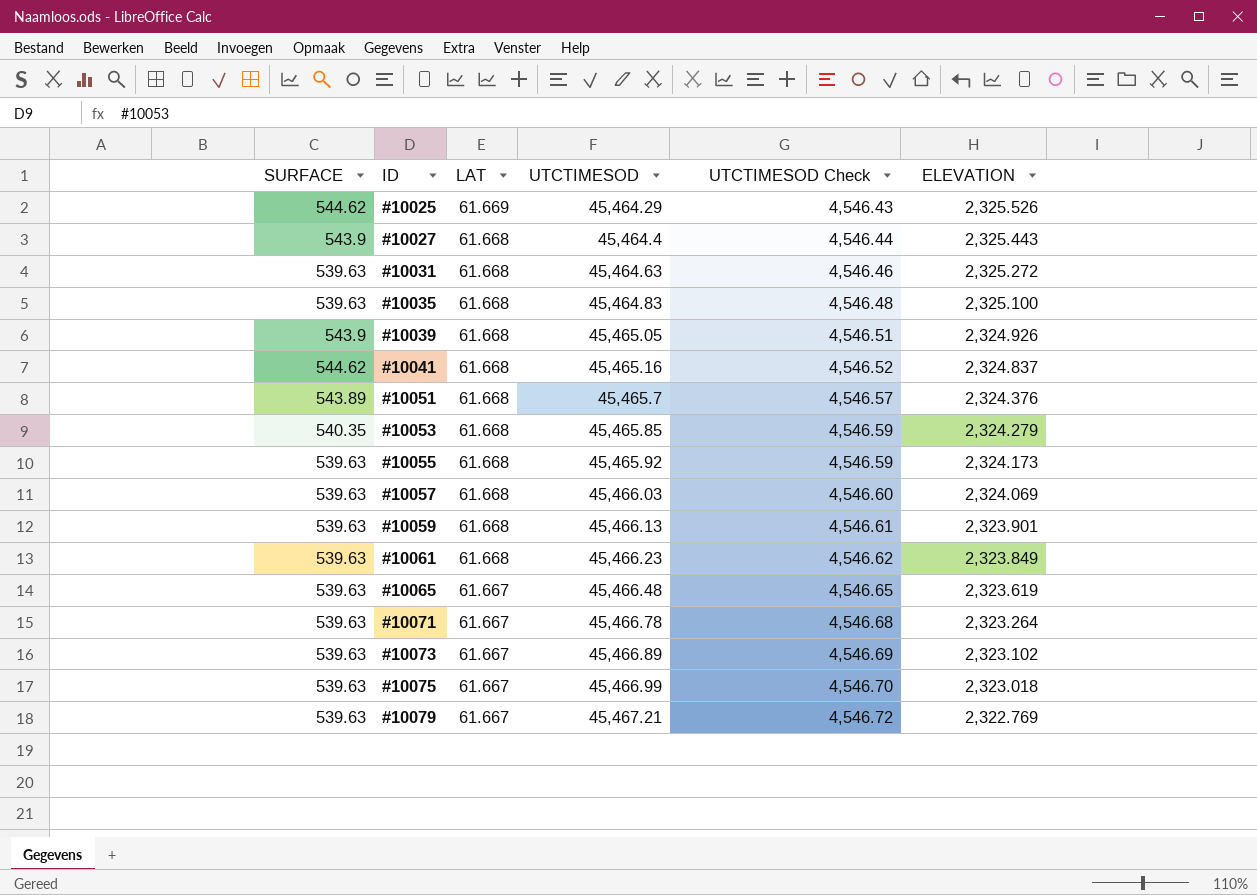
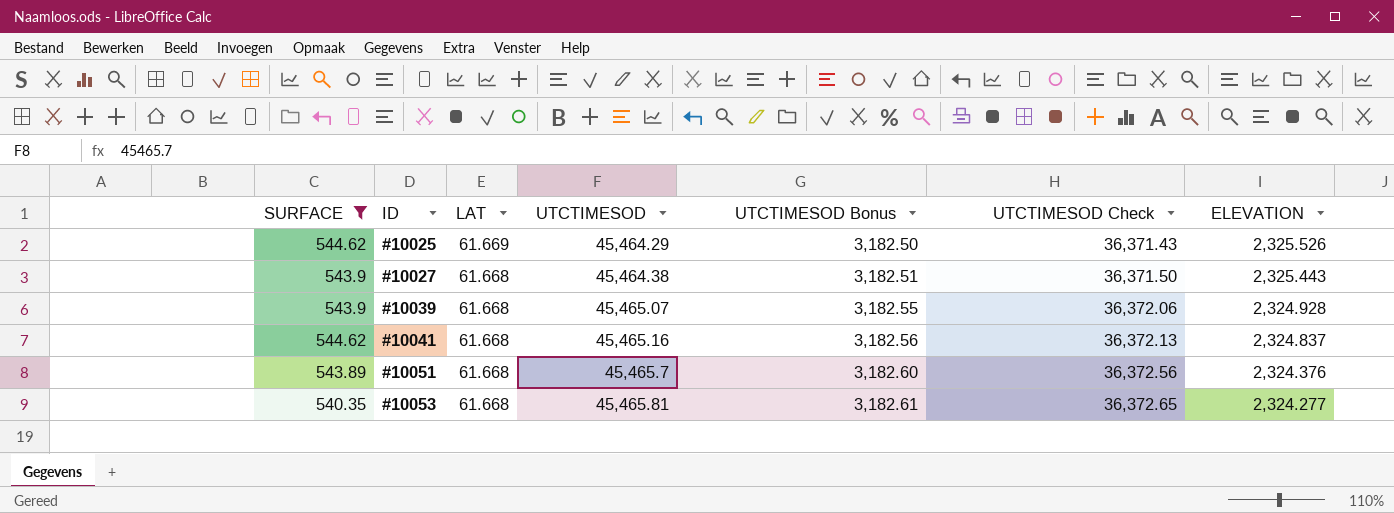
filter: none -> SURFACE != 539.63
column UTCTIMESOD Bonus | formula: none -> [UTCTIMESOD] * 0.07
column UTCTIMESOD Check | formula: [UTCTIMESOD] * 0.1 -> [UTCTIMESOD] * 0.8
#10027 | UTCTIMESOD: 45,464.4 -> 45,464.38
#10039 | UTCTIMESOD: 45,465.05 -> 45,465.07
#10039 | ELEVATION: 2,324.926 -> 2,324.928
#10053 | UTCTIMESOD: 45,465.85 -> 45,465.81
#10053 | ELEVATION: 2,324.279 -> 2,324.277

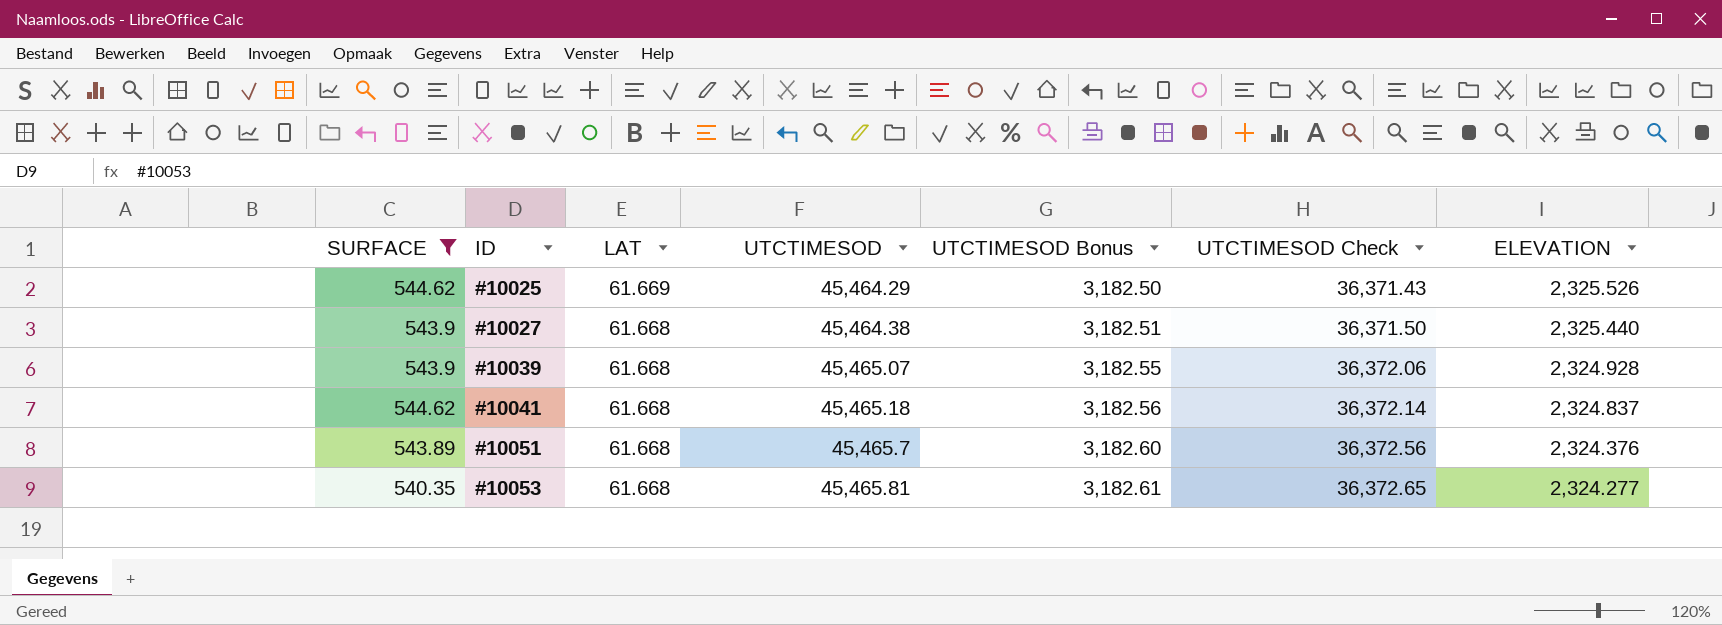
#10027 | ELEVATION: 2,325.443 -> 2,325.440
#10041 | UTCTIMESOD: 45,465.16 -> 45,465.18
#10041 | UTCTIMESOD Check: 36,372.13 -> 36,372.14

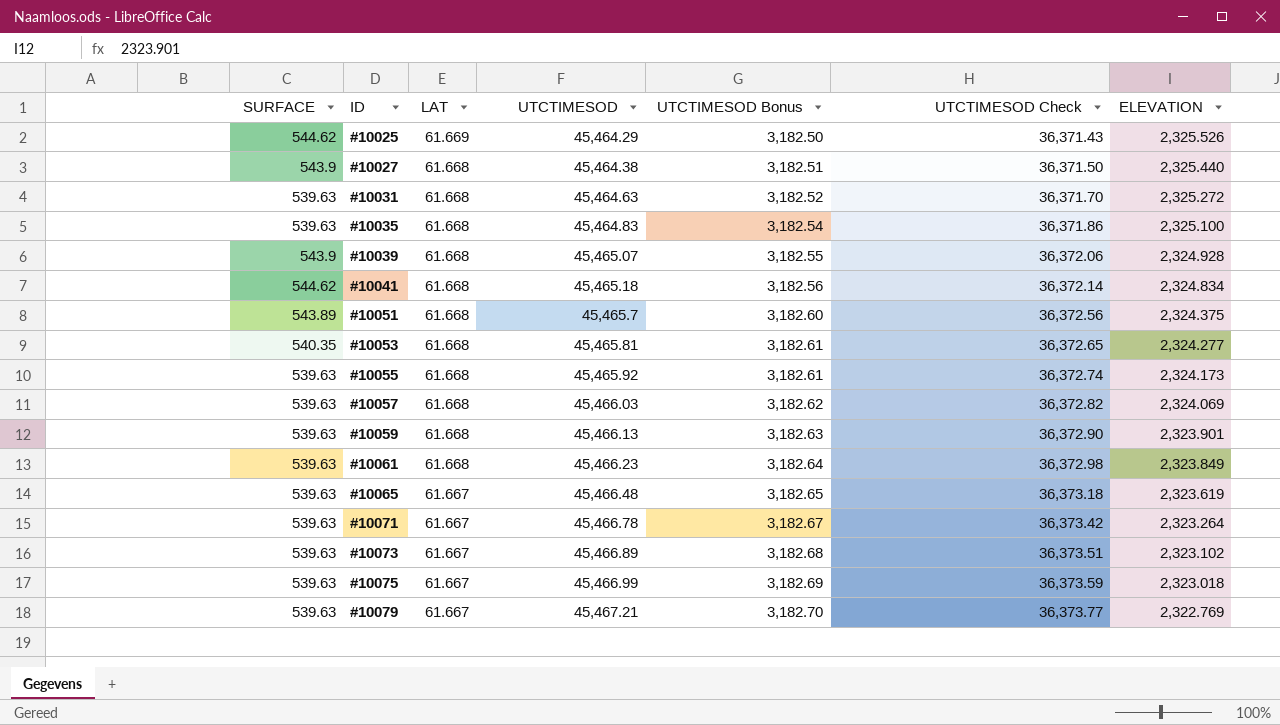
filter: SURFACE != 539.63 -> none
#10041 | ELEVATION: 2,324.837 -> 2,324.834
#10051 | ELEVATION: 2,324.376 -> 2,324.375

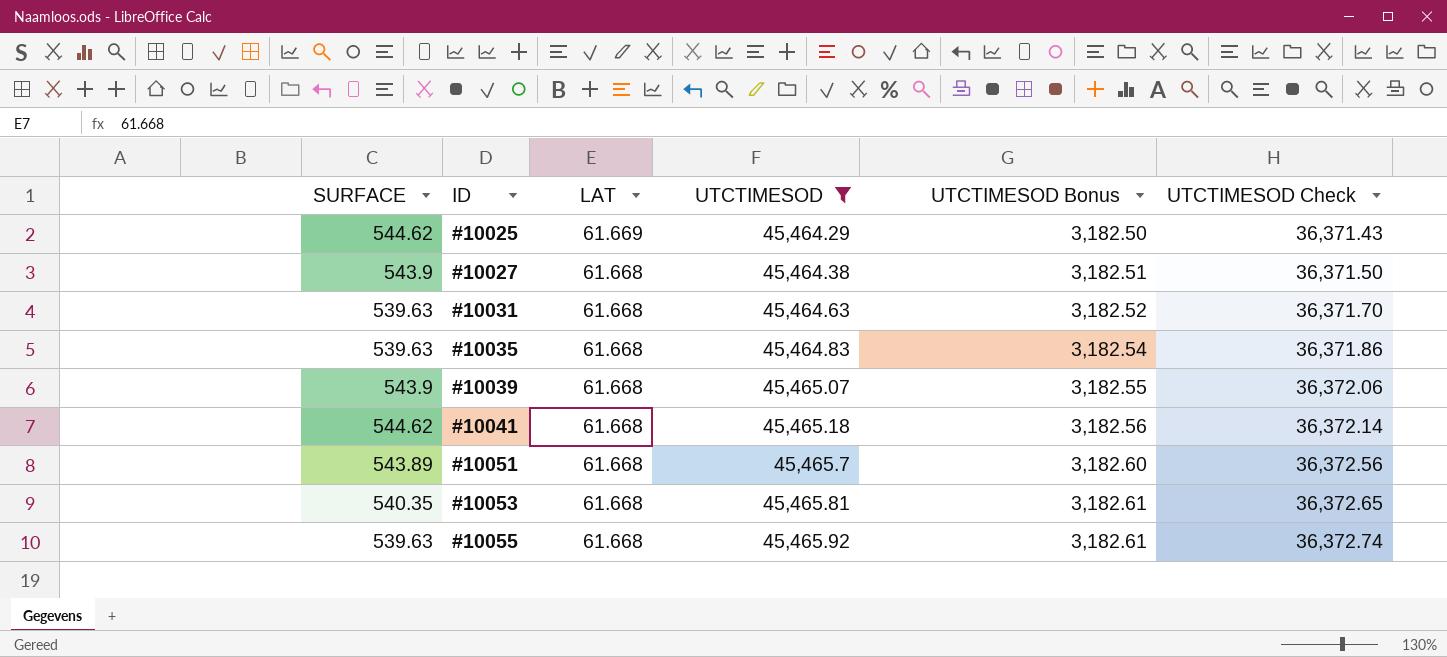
filter: none -> UTCTIMESOD <= 45,465.92
column ELEVATION | position: 7 -> none

